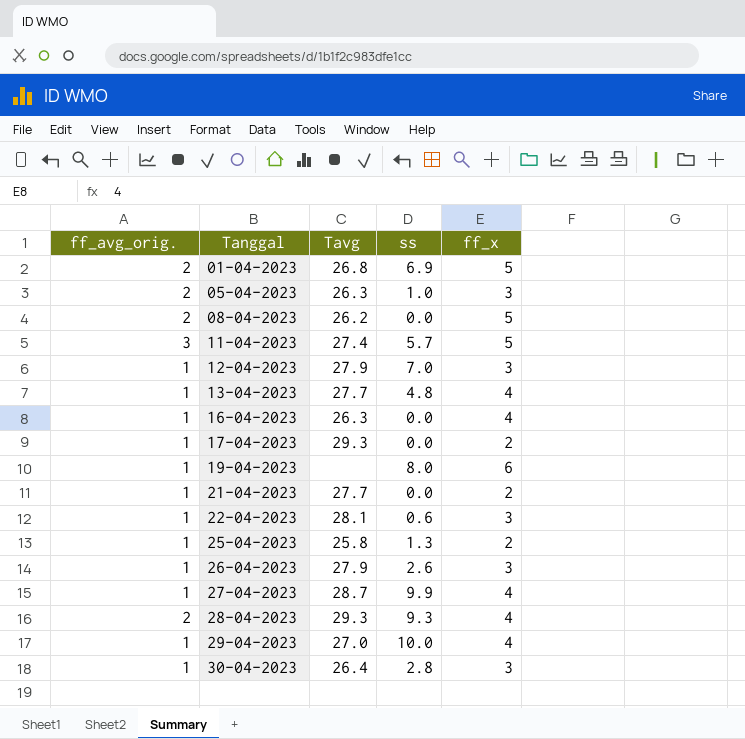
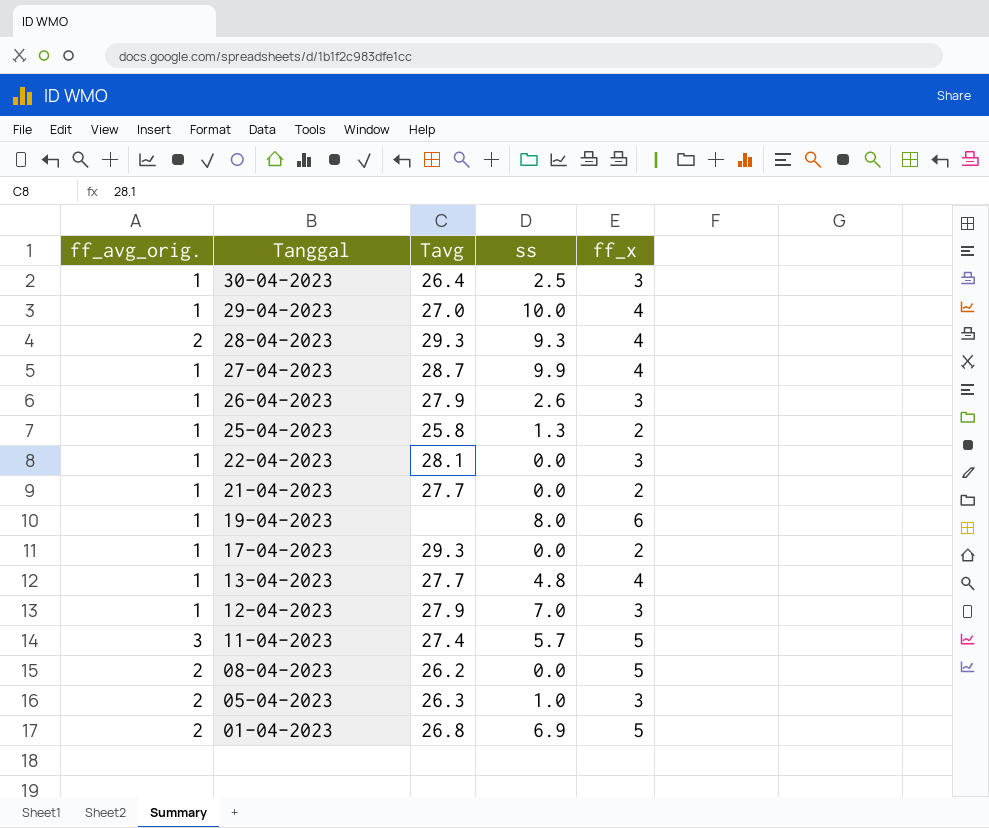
row order: Tanggal ascending -> Tanggal descending
row 16-04-2023: 1 | 26.3 | 0.0 | 4 -> none
30-04-2023 | ss: 2.8 -> 2.5
22-04-2023 | ss: 0.6 -> 0.0

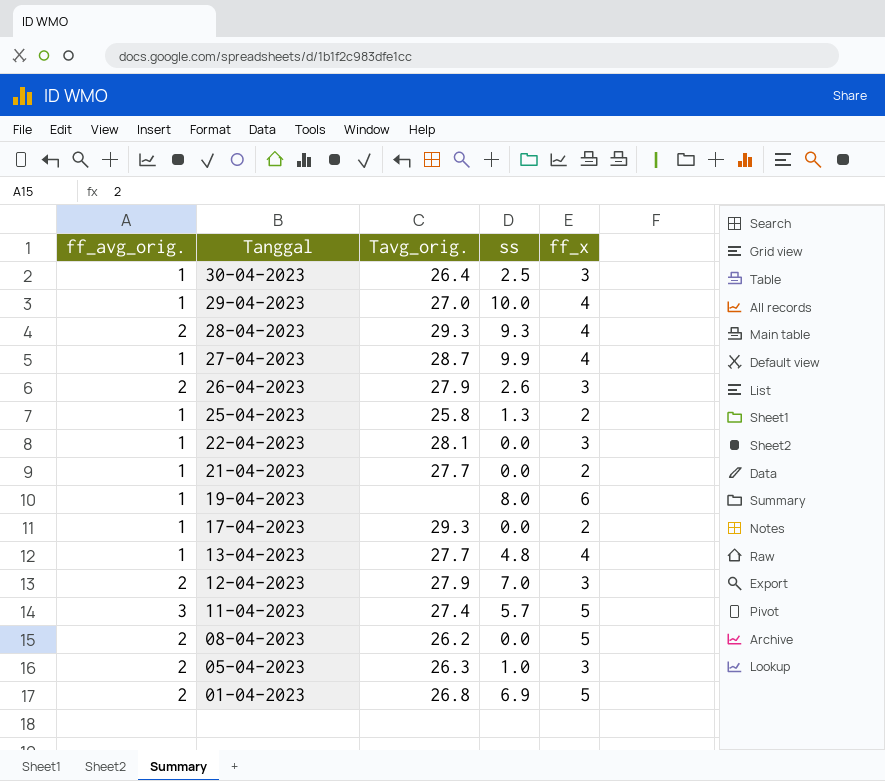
column name: Tavg -> Tavg_orig.
26-04-2023 | ff_avg_orig.: 1 -> 2
12-04-2023 | ff_avg_orig.: 1 -> 2

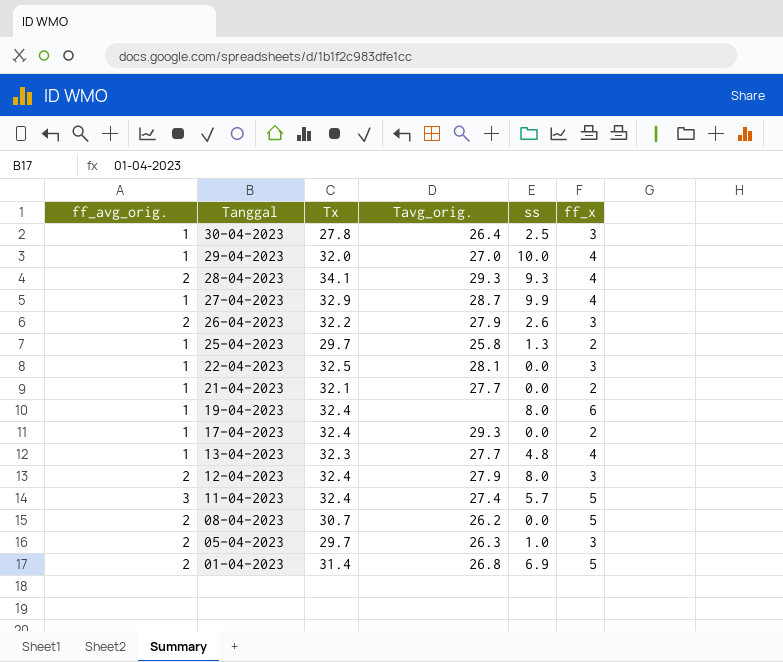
column Tx | position: none -> 3
12-04-2023 | ss: 7.0 -> 8.0

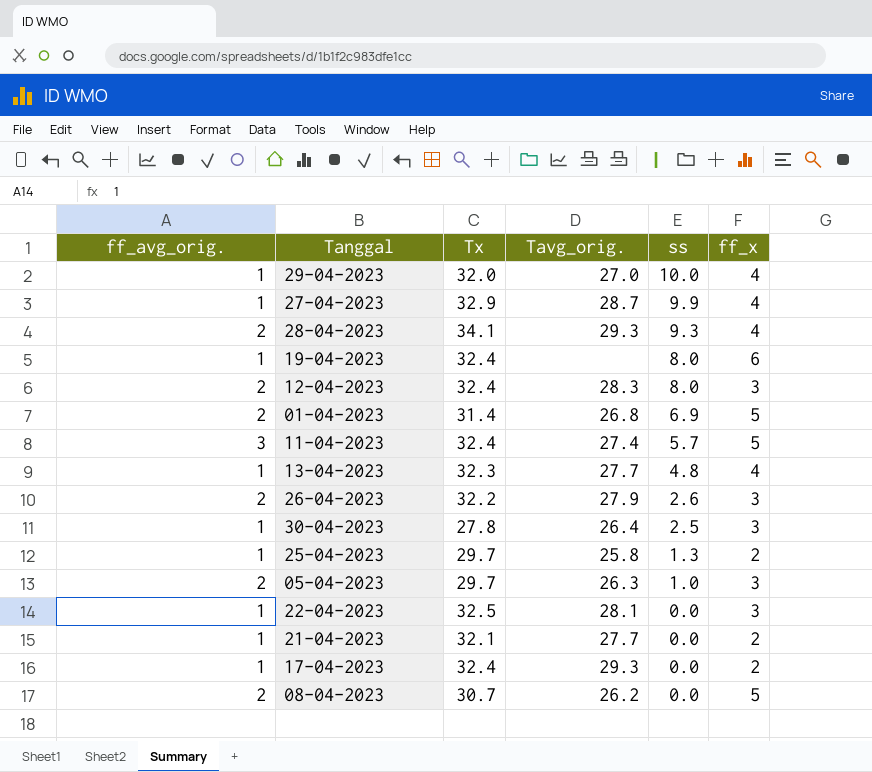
row order: Tanggal descending -> ss descending
12-04-2023 | Tavg_orig.: 27.9 -> 28.3

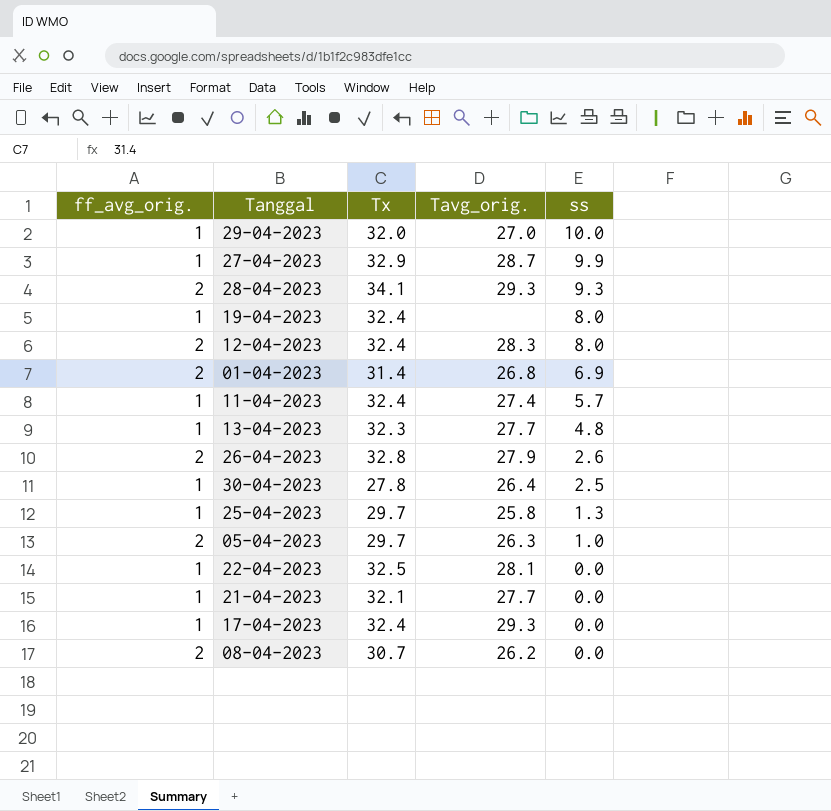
column ff_x | position: 6 -> none
11-04-2023 | ff_avg_orig.: 3 -> 1
26-04-2023 | Tx: 32.2 -> 32.8

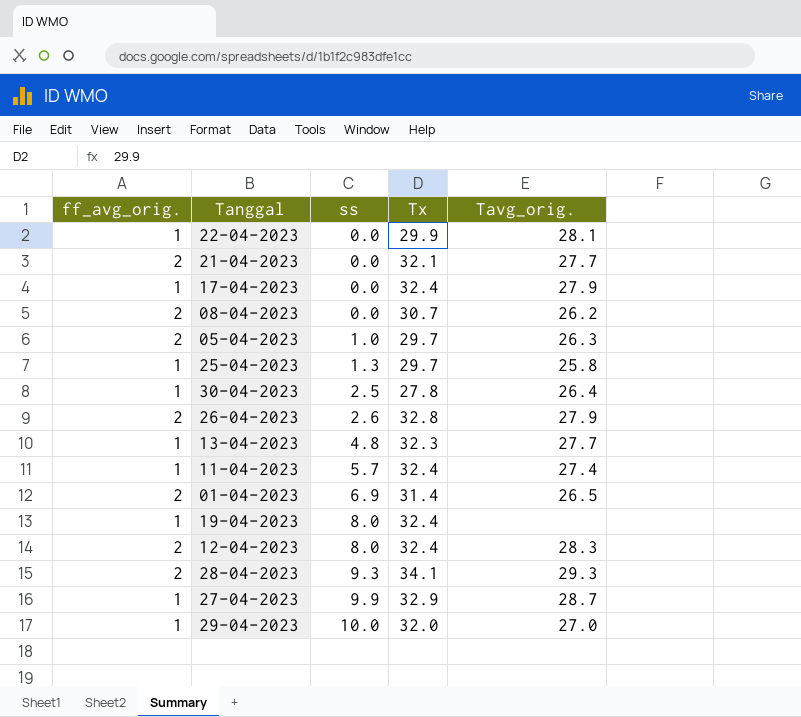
row order: ss descending -> ss ascending
column ss | position: 5 -> 3
22-04-2023 | Tx: 32.5 -> 29.9
21-04-2023 | ff_avg_orig.: 1 -> 2
17-04-2023 | Tavg_orig.: 29.3 -> 27.9
01-04-2023 | Tavg_orig.: 26.8 -> 26.5

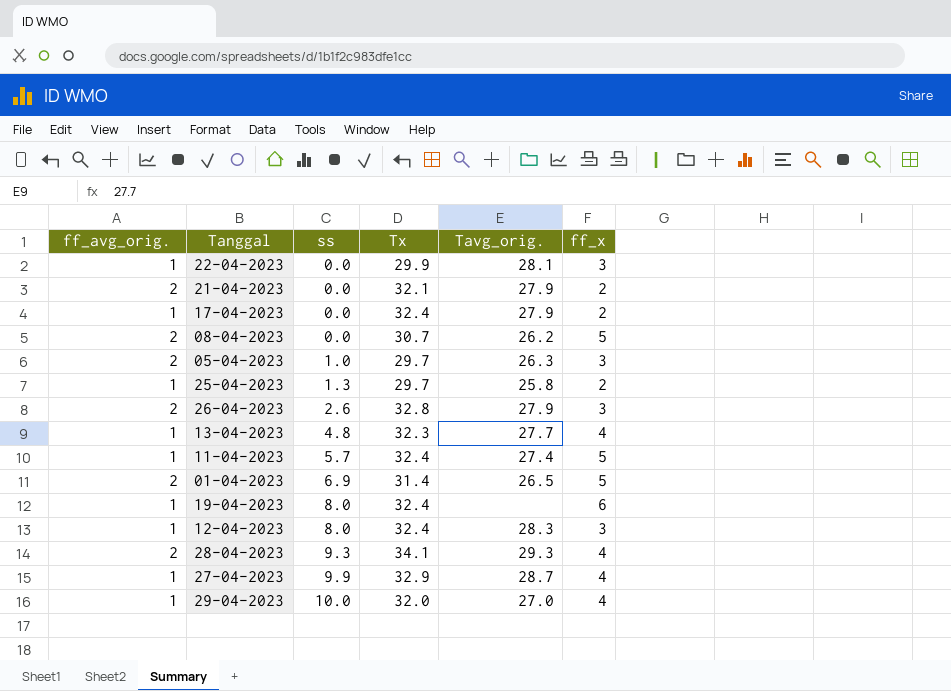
column ff_x | position: none -> 6
row 30-04-2023: 1 | 2.5 | 27.8 | 26.4 -> none
21-04-2023 | Tavg_orig.: 27.7 -> 27.9
12-04-2023 | ff_avg_orig.: 2 -> 1

